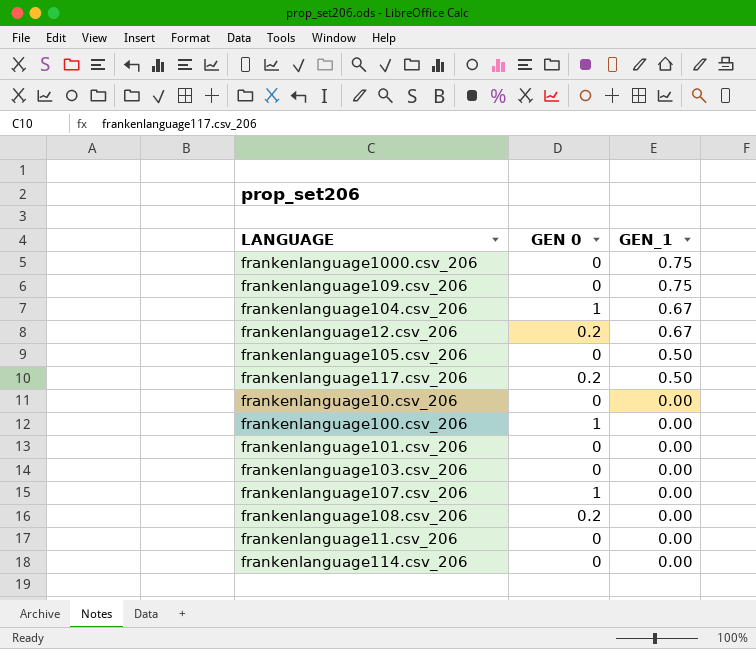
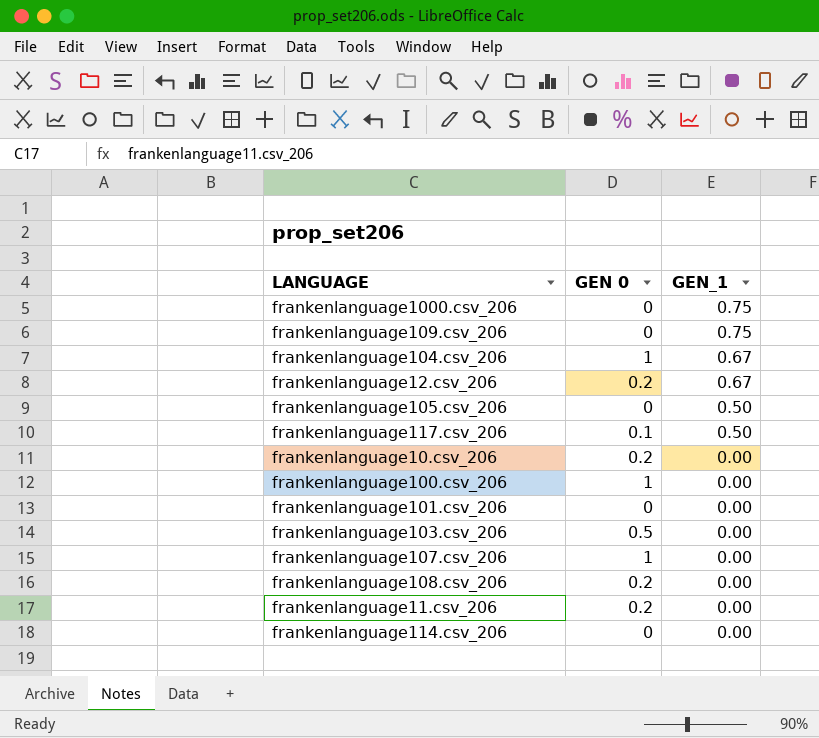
frankenlanguage117.csv_206 | GEN 0: 0.2 -> 0.1
frankenlanguage10.csv_206 | GEN 0: 0 -> 0.2
frankenlanguage103.csv_206 | GEN 0: 0 -> 0.5
frankenlanguage11.csv_206 | GEN 0: 0 -> 0.2

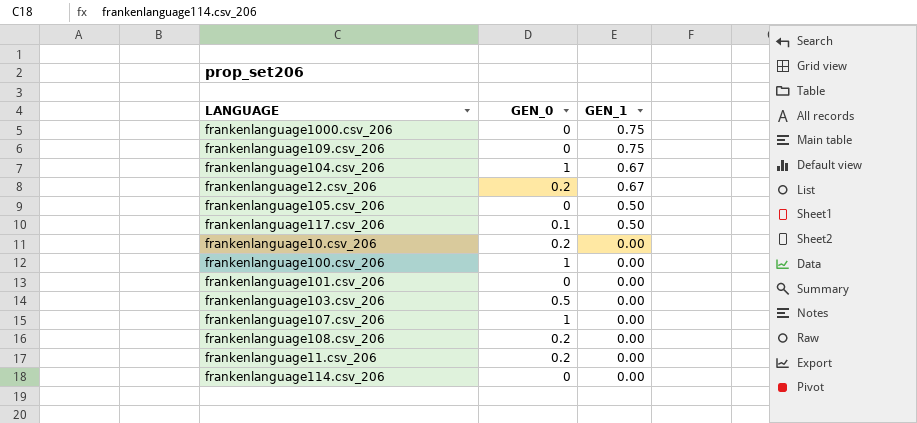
column name: GEN 0 -> GEN_0

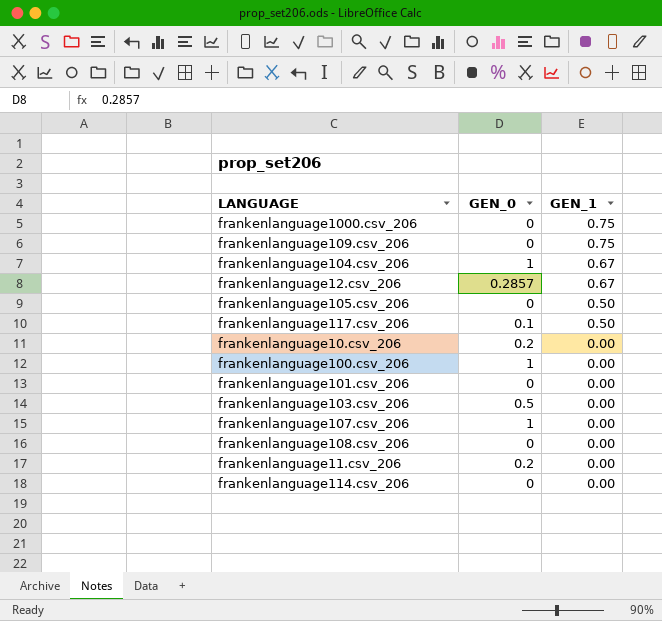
frankenlanguage12.csv_206 | GEN_0: 0.2 -> 0.2857
frankenlanguage108.csv_206 | GEN_0: 0.2 -> 0

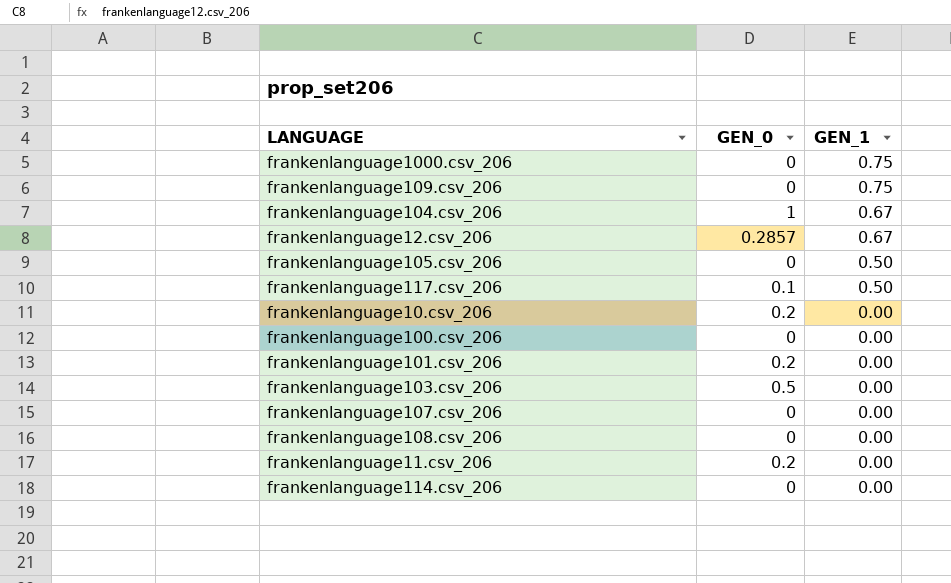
frankenlanguage100.csv_206 | GEN_0: 1 -> 0
frankenlanguage101.csv_206 | GEN_0: 0 -> 0.2
frankenlanguage107.csv_206 | GEN_0: 1 -> 0

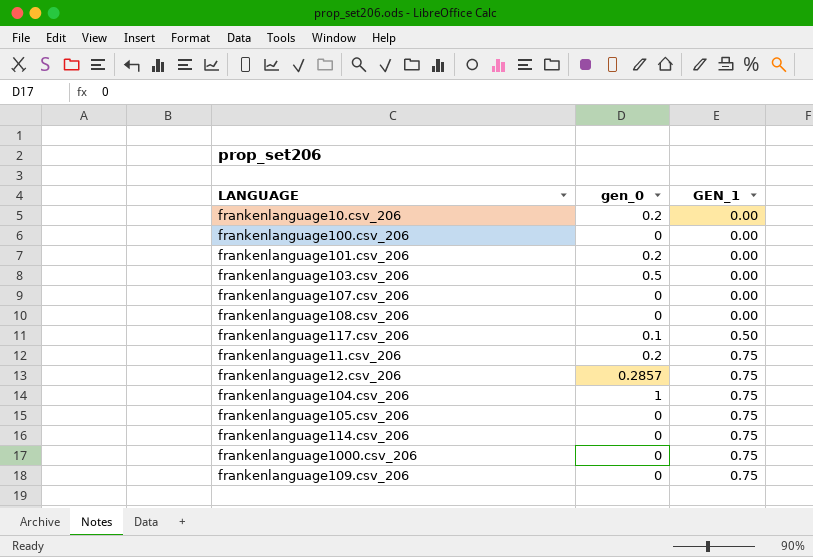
row order: GEN_1 descending -> GEN_1 ascending
column name: GEN_0 -> gen_0
frankenlanguage11.csv_206 | GEN_1: 0.00 -> 0.75
frankenlanguage12.csv_206 | GEN_1: 0.67 -> 0.75
frankenlanguage104.csv_206 | GEN_1: 0.67 -> 0.75
frankenlanguage105.csv_206 | GEN_1: 0.50 -> 0.75
frankenlanguage114.csv_206 | GEN_1: 0.00 -> 0.75

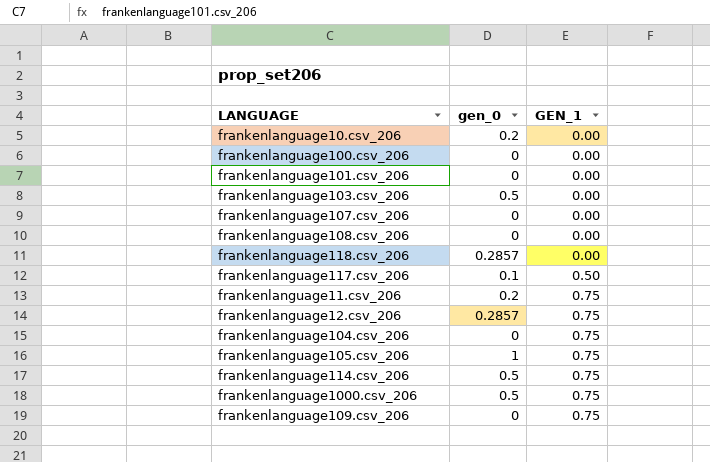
frankenlanguage101.csv_206 | gen_0: 0.2 -> 0
row frankenlanguage118.csv_206: none -> 0.2857 | 0.00
frankenlanguage104.csv_206 | gen_0: 1 -> 0
frankenlanguage105.csv_206 | gen_0: 0 -> 1
frankenlanguage114.csv_206 | gen_0: 0 -> 0.5
frankenlanguage1000.csv_206 | gen_0: 0 -> 0.5

